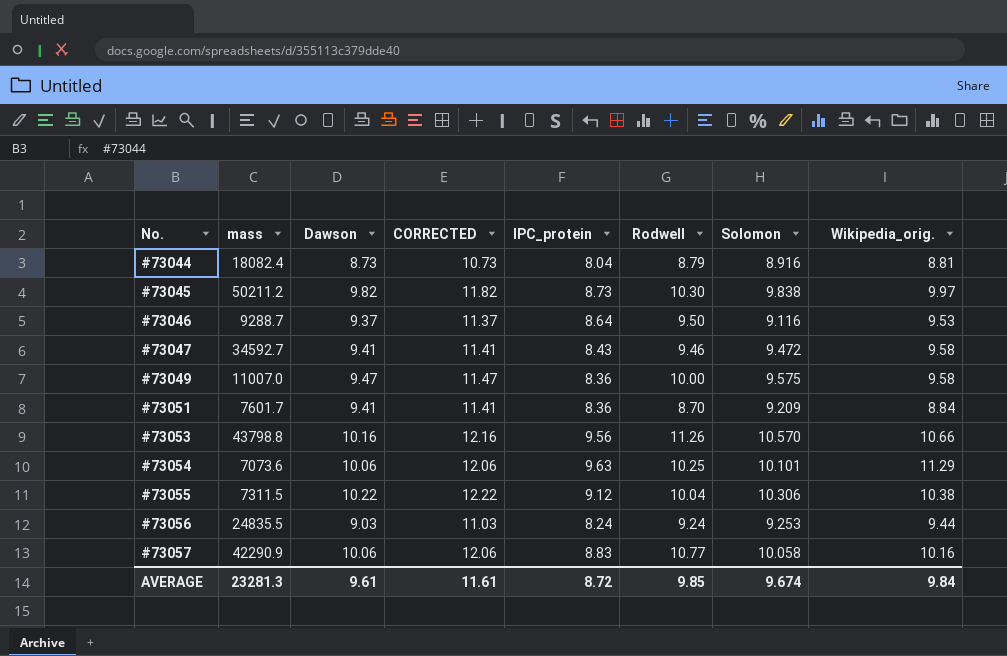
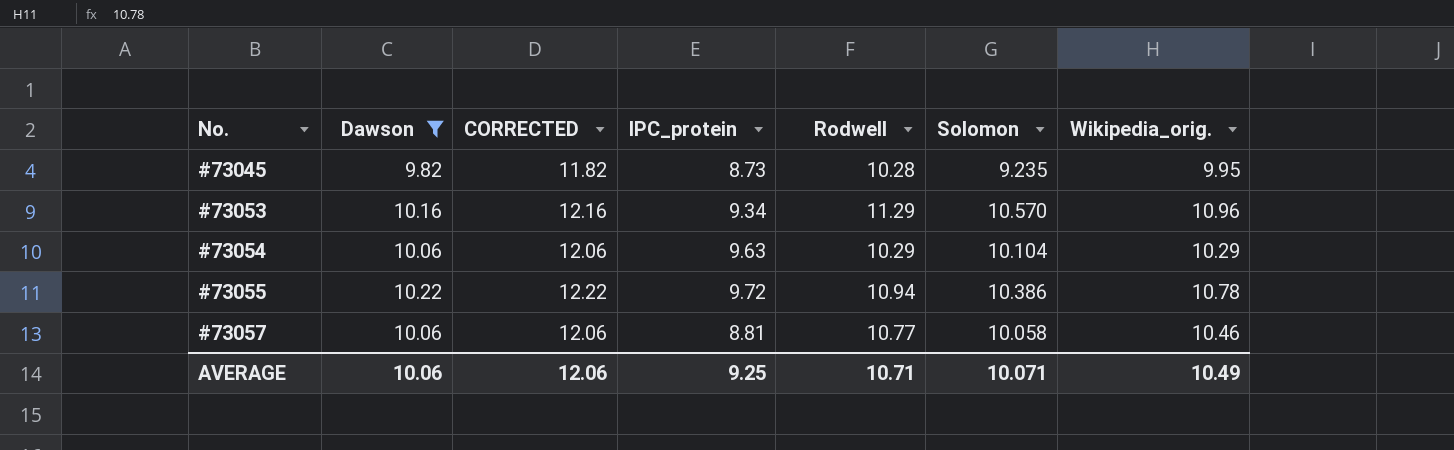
filter: none -> Dawson >= 9.82
column mass | position: 2 -> none
#73045 | Rodwell: 10.30 -> 10.28
#73045 | Solomon: 9.838 -> 9.235
#73045 | Wikipedia_orig.: 9.97 -> 9.95
#73053 | IPC_protein: 9.56 -> 9.34
#73053 | Rodwell: 11.26 -> 11.29
#73053 | Wikipedia_orig.: 10.66 -> 10.96
#73054 | Rodwell: 10.25 -> 10.29
#73054 | Solomon: 10.101 -> 10.104
#73054 | Wikipedia_orig.: 11.29 -> 10.29
#73055 | IPC_protein: 9.12 -> 9.72
#73055 | Rodwell: 10.04 -> 10.94
#73055 | Solomon: 10.306 -> 10.386
#73055 | Wikipedia_orig.: 10.38 -> 10.78
#73057 | IPC_protein: 8.83 -> 8.81
#73057 | Wikipedia_orig.: 10.16 -> 10.46
AVERAGE | Dawson: 9.61 -> 10.06
AVERAGE | CORRECTED: 11.61 -> 12.06
AVERAGE | IPC_protein: 8.72 -> 9.25
AVERAGE | Rodwell: 9.85 -> 10.71
AVERAGE | Solomon: 9.674 -> 10.071
AVERAGE | Wikipedia_orig.: 9.84 -> 10.49

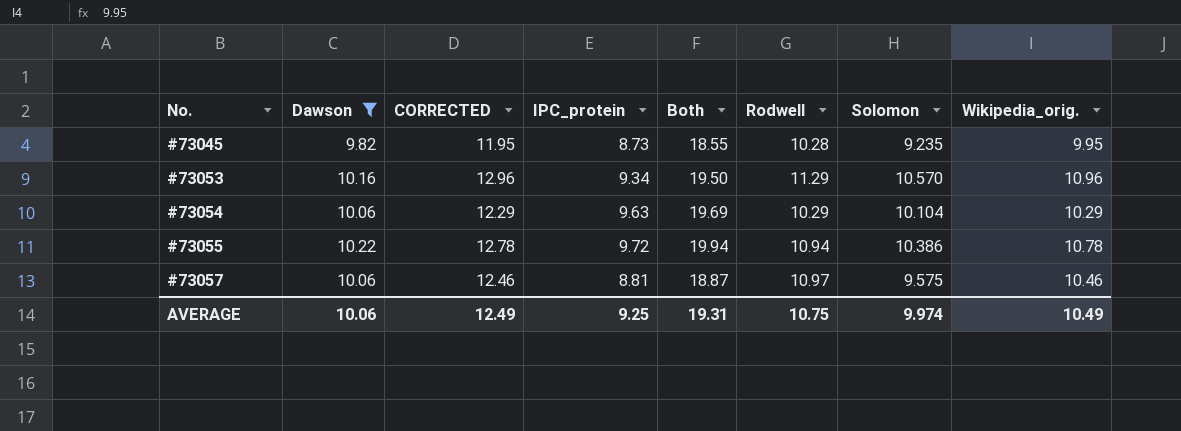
column CORRECTED | formula: [Dawson] + 2 -> [Wikipedia_orig.] + 2
column Both | formula: none -> [Dawson] + [IPC_protein]
#73057 | Rodwell: 10.77 -> 10.97
#73057 | Solomon: 10.058 -> 9.575
AVERAGE | CORRECTED: 12.06 -> 12.49
AVERAGE | Rodwell: 10.71 -> 10.75
AVERAGE | Solomon: 10.071 -> 9.974

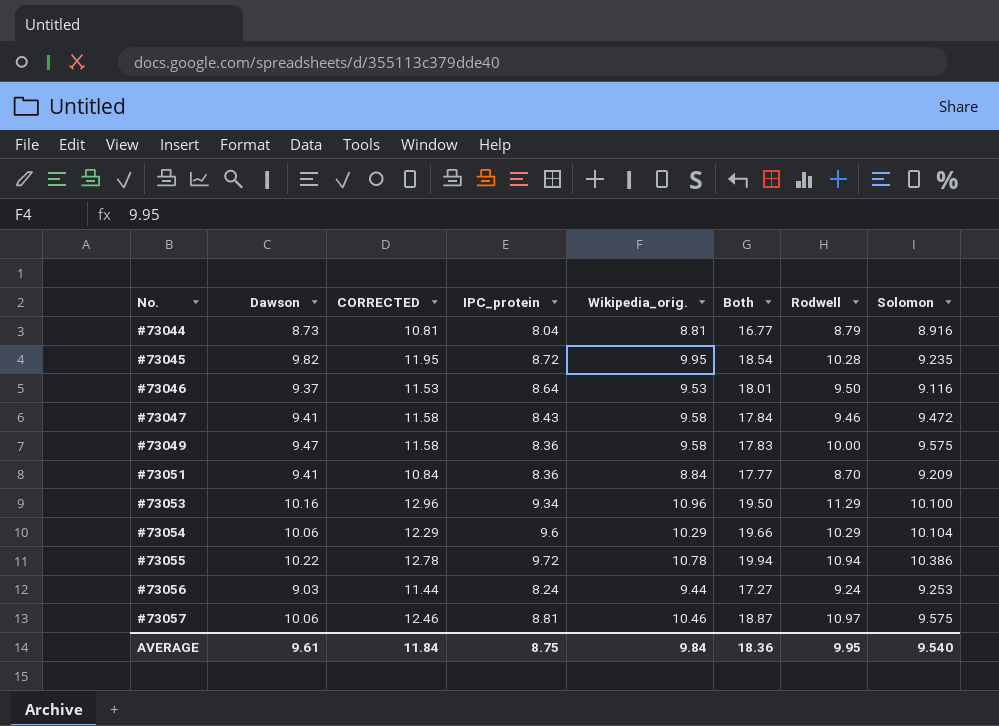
filter: Dawson >= 9.82 -> none
column Wikipedia_orig. | position: 8 -> 5
#73045 | IPC_protein: 8.73 -> 8.72
#73045 | Both: 18.55 -> 18.54
#73053 | Solomon: 10.570 -> 10.100
#73054 | IPC_protein: 9.63 -> 9.6
#73054 | Both: 19.69 -> 19.66
AVERAGE | Dawson: 10.06 -> 9.61
AVERAGE | CORRECTED: 12.49 -> 11.84
AVERAGE | IPC_protein: 9.25 -> 8.75
AVERAGE | Wikipedia_orig.: 10.49 -> 9.84
AVERAGE | Both: 19.31 -> 18.36
AVERAGE | Rodwell: 10.75 -> 9.95
AVERAGE | Solomon: 9.974 -> 9.540

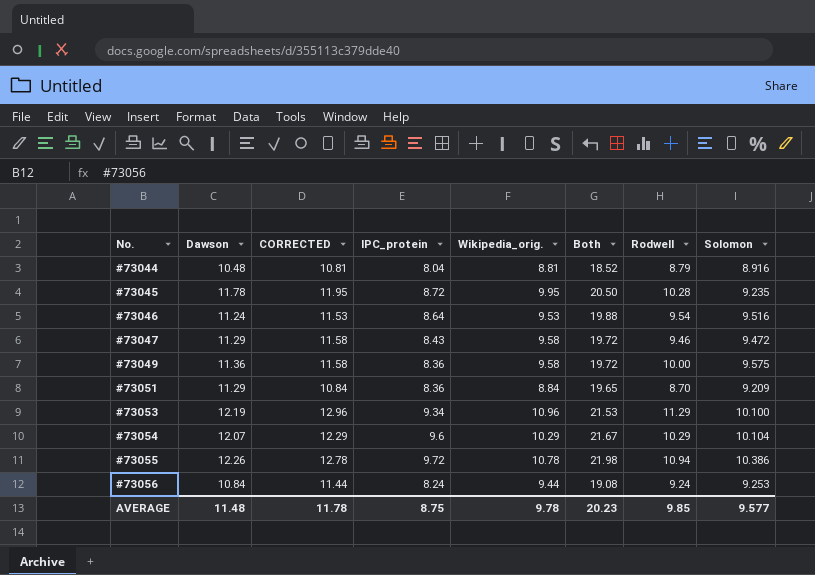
row #73057: 10.06 | 12.46 | 8.81 | 10.46 | 18.87 | 10.97 | 9.575 -> none
#73044 | Dawson: 8.73 -> 10.48
#73044 | Both: 16.77 -> 18.52
#73045 | Dawson: 9.82 -> 11.78
#73045 | Both: 18.54 -> 20.50
#73046 | Dawson: 9.37 -> 11.24
#73046 | Both: 18.01 -> 19.88
#73046 | Rodwell: 9.50 -> 9.54
#73046 | Solomon: 9.116 -> 9.516
#73047 | Dawson: 9.41 -> 11.29
#73047 | Both: 17.84 -> 19.72
#73049 | Dawson: 9.47 -> 11.36
#73049 | Both: 17.83 -> 19.72
#73051 | Dawson: 9.41 -> 11.29
#73051 | Both: 17.77 -> 19.65
#73053 | Dawson: 10.16 -> 12.19
#73053 | Both: 19.50 -> 21.53
#73054 | Dawson: 10.06 -> 12.07
#73054 | Both: 19.66 -> 21.67
#73055 | Dawson: 10.22 -> 12.26
#73055 | Both: 19.94 -> 21.98
#73056 | Dawson: 9.03 -> 10.84
#73056 | Both: 17.27 -> 19.08
AVERAGE | Dawson: 9.61 -> 11.48
AVERAGE | CORRECTED: 11.84 -> 11.78
AVERAGE | Wikipedia_orig.: 9.84 -> 9.78
AVERAGE | Both: 18.36 -> 20.23
AVERAGE | Rodwell: 9.95 -> 9.85
AVERAGE | Solomon: 9.540 -> 9.577

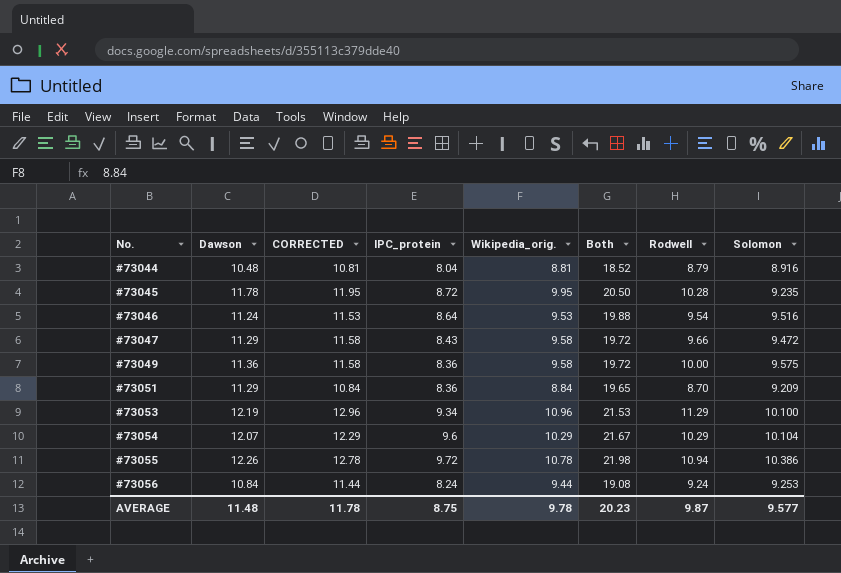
#73047 | Rodwell: 9.46 -> 9.66
AVERAGE | Rodwell: 9.85 -> 9.87

